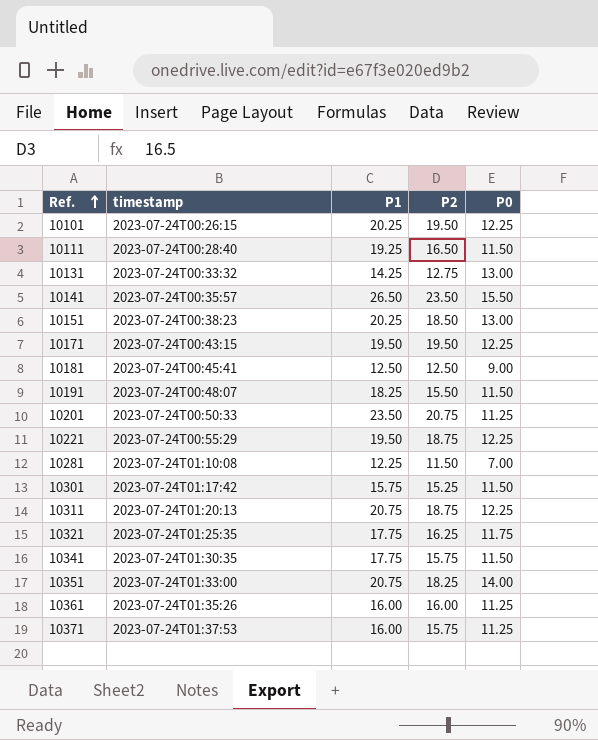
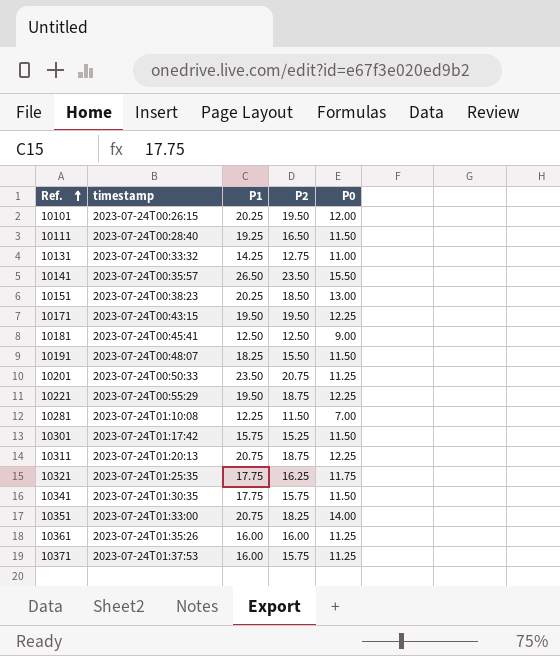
10101 | P0: 12.25 -> 12.00
10131 | P0: 13.00 -> 11.00

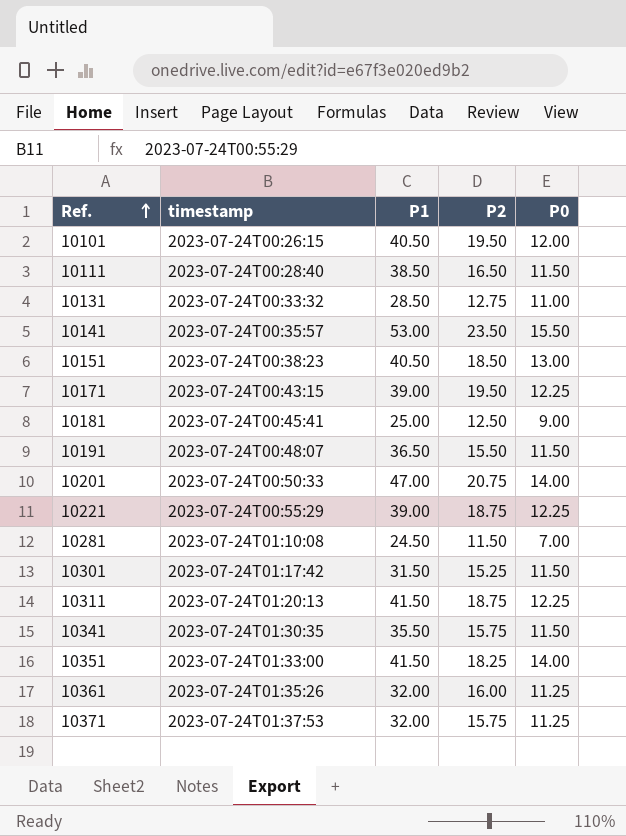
row 10321: 2023-07-24T01:25:35 | 17.75 | 16.25 | 11.75 -> none
10101 | P1: 20.25 -> 40.50
10111 | P1: 19.25 -> 38.50
10131 | P1: 14.25 -> 28.50
10141 | P1: 26.50 -> 53.00
10151 | P1: 20.25 -> 40.50
10171 | P1: 19.50 -> 39.00
10181 | P1: 12.50 -> 25.00
10191 | P1: 18.25 -> 36.50
10201 | P1: 23.50 -> 47.00
10201 | P0: 11.25 -> 14.00
10221 | P1: 19.50 -> 39.00
10281 | P1: 12.25 -> 24.50
10301 | P1: 15.75 -> 31.50
10311 | P1: 20.75 -> 41.50
10341 | P1: 17.75 -> 35.50
10351 | P1: 20.75 -> 41.50
10361 | P1: 16.00 -> 32.00
10371 | P1: 16.00 -> 32.00

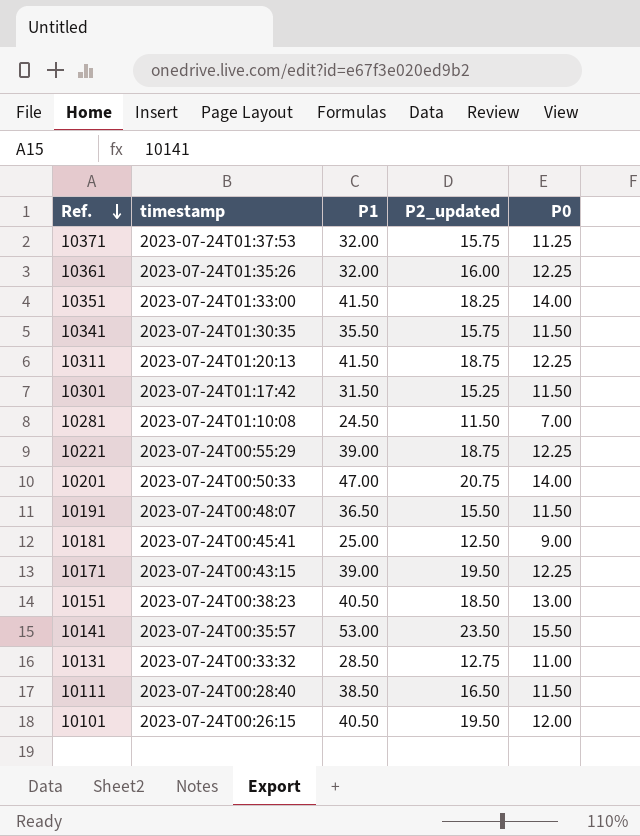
row order: Ref. ascending -> Ref. descending
column name: P2 -> P2_updated
10361 | P0: 11.25 -> 12.25

